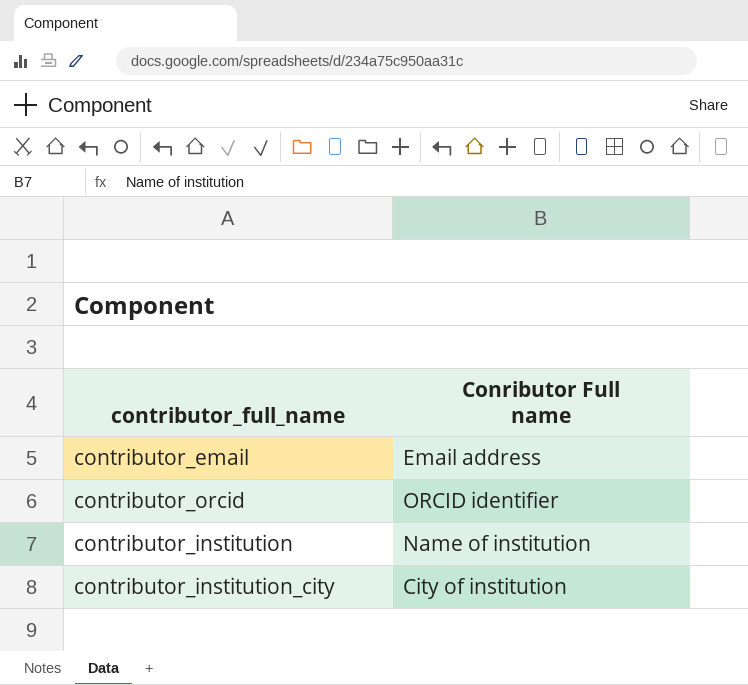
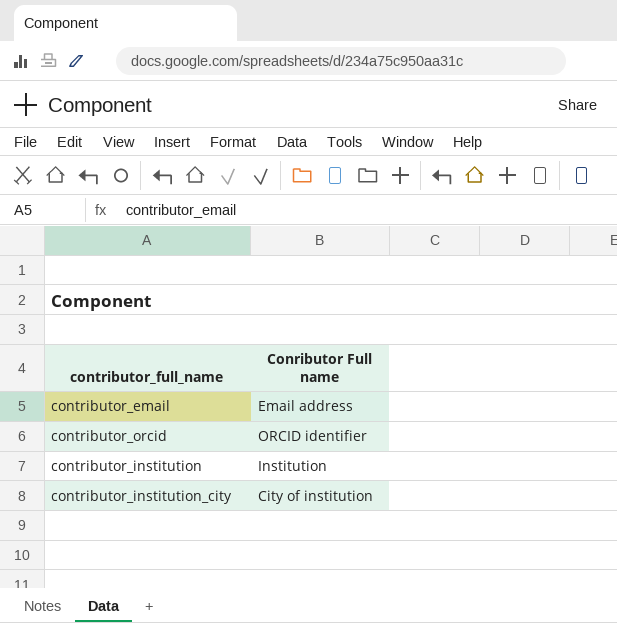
contributor_institution | Conributor Full name: Name of institution -> Institution

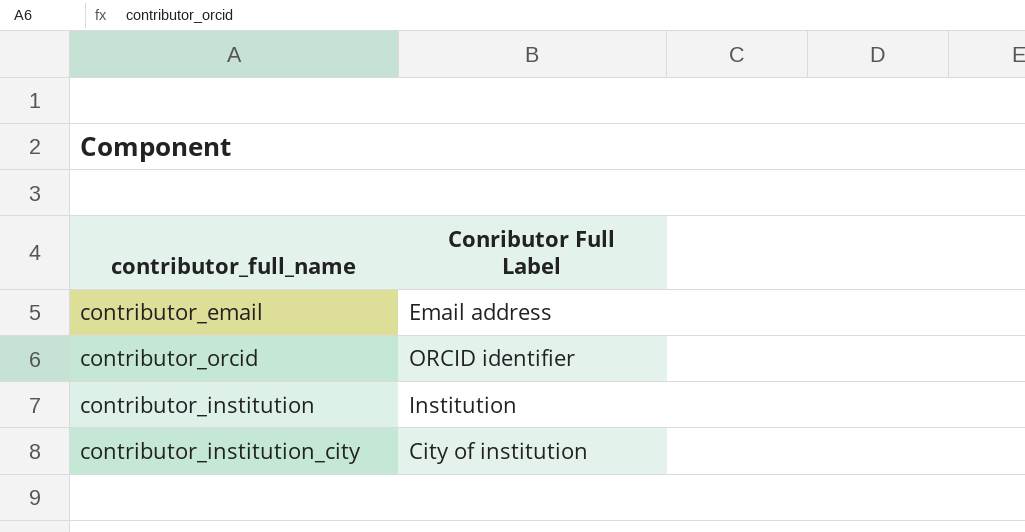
column name: Conributor Full name -> Conributor Full Label

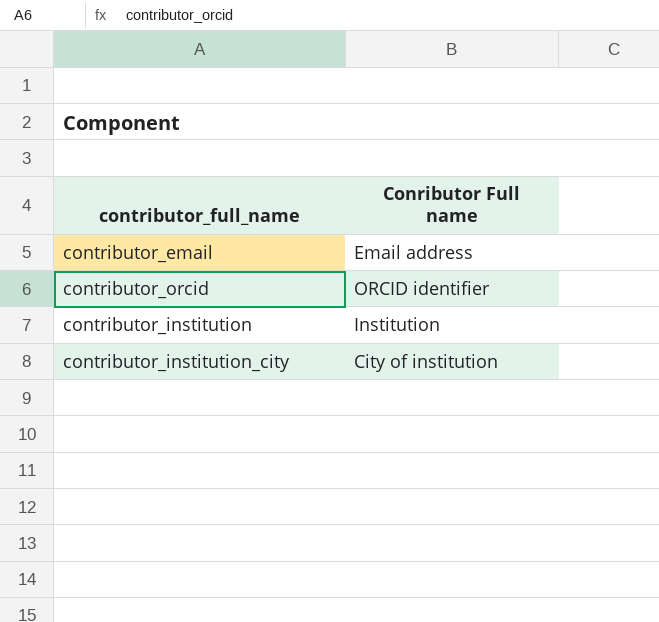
column name: Conributor Full Label -> Conributor Full name

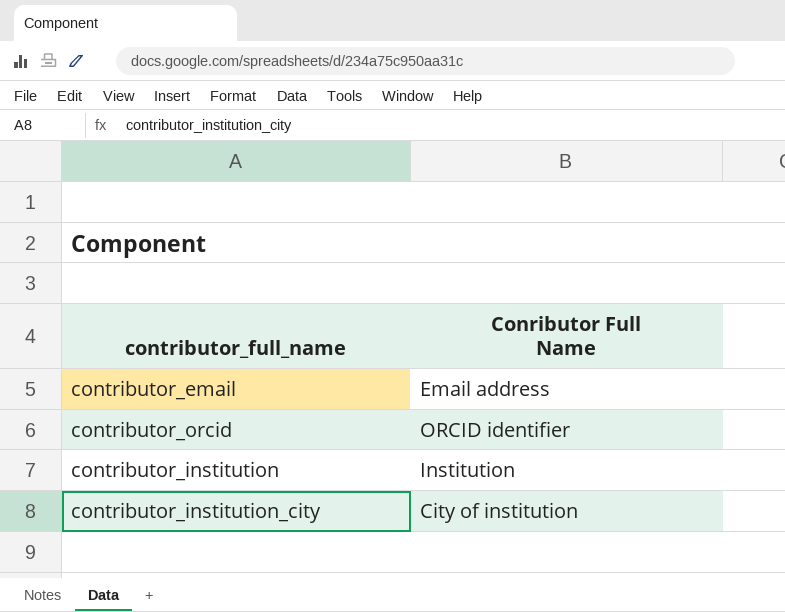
column name: Conributor Full name -> Conributor Full Name

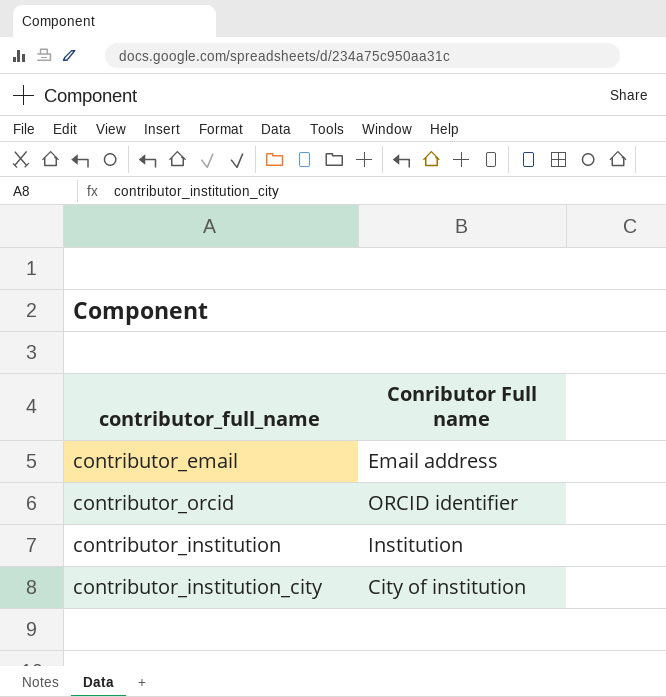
column name: Conributor Full Name -> Conributor Full name

